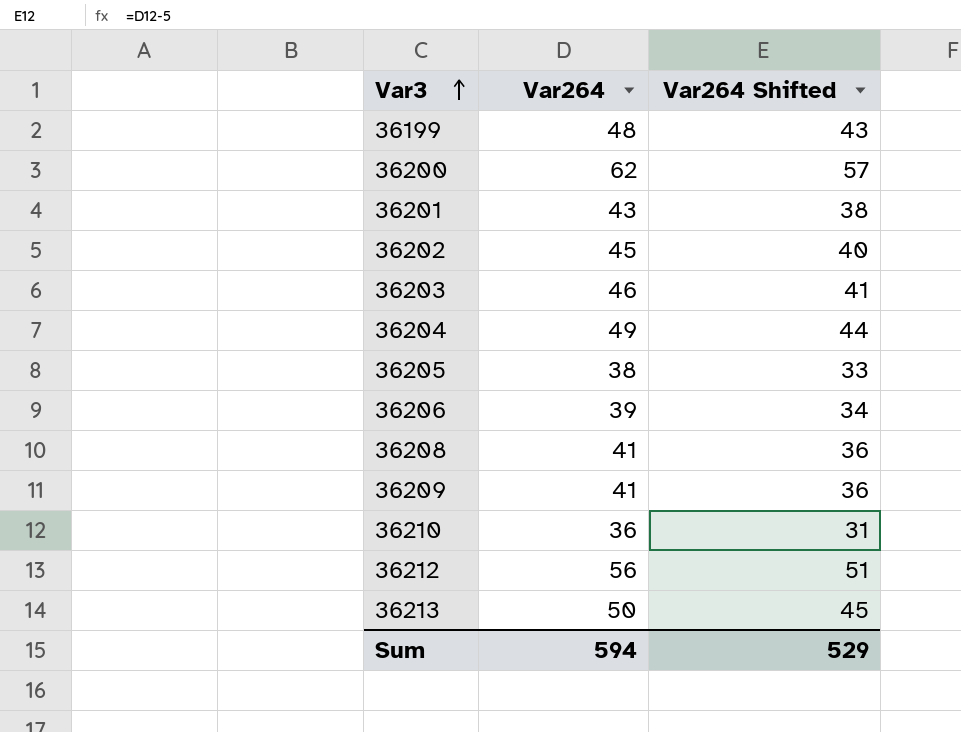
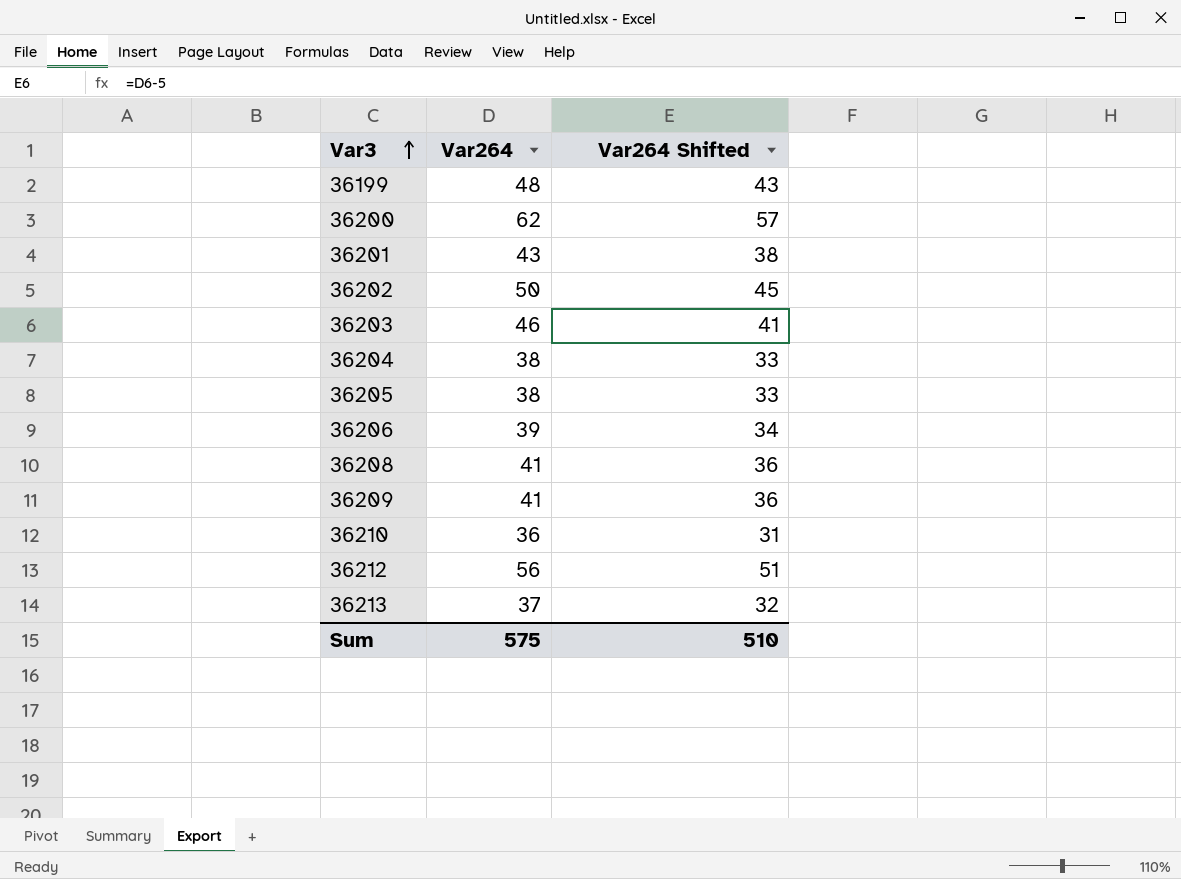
36202 | Var264: 45 -> 50
36202 | Var264 Shifted: 40 -> 45
36204 | Var264: 49 -> 38
36204 | Var264 Shifted: 44 -> 33
36213 | Var264: 50 -> 37
36213 | Var264 Shifted: 45 -> 32
Sum | Var264: 594 -> 575
Sum | Var264 Shifted: 529 -> 510

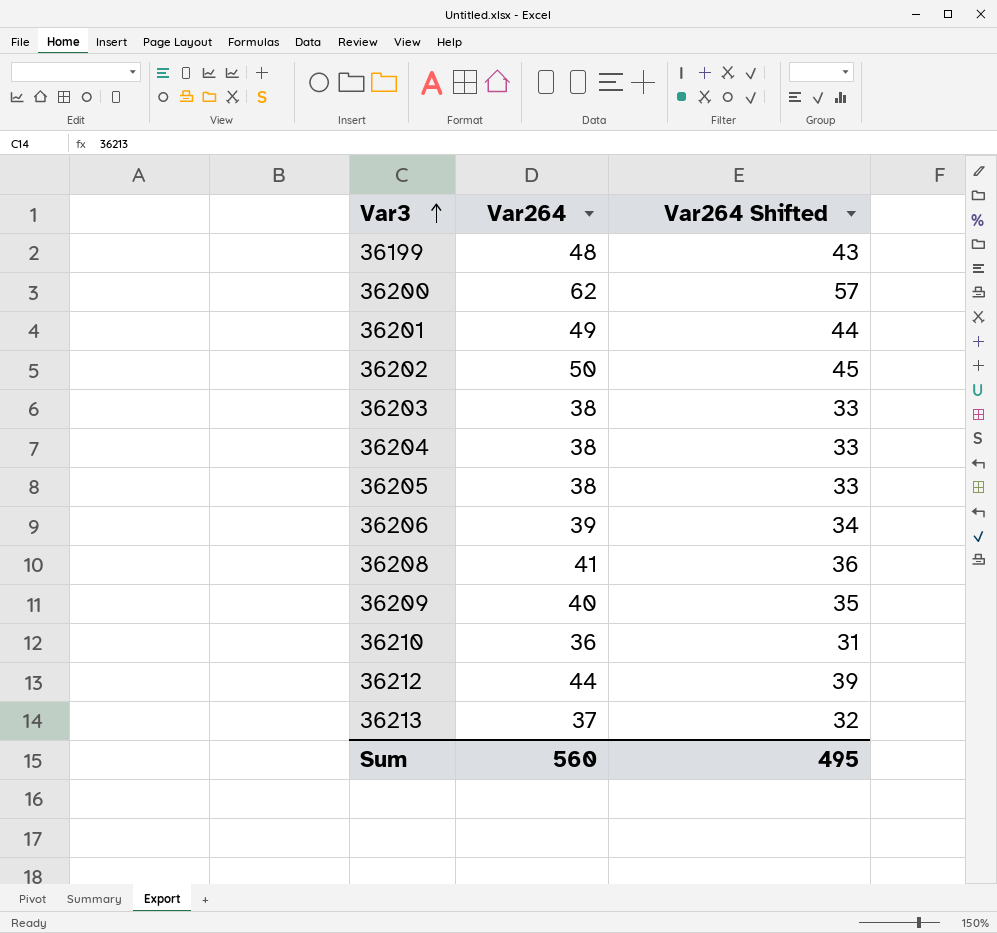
36201 | Var264: 43 -> 49
36201 | Var264 Shifted: 38 -> 44
36203 | Var264: 46 -> 38
36203 | Var264 Shifted: 41 -> 33
36209 | Var264: 41 -> 40
36209 | Var264 Shifted: 36 -> 35
36212 | Var264: 56 -> 44
36212 | Var264 Shifted: 51 -> 39
Sum | Var264: 575 -> 560
Sum | Var264 Shifted: 510 -> 495

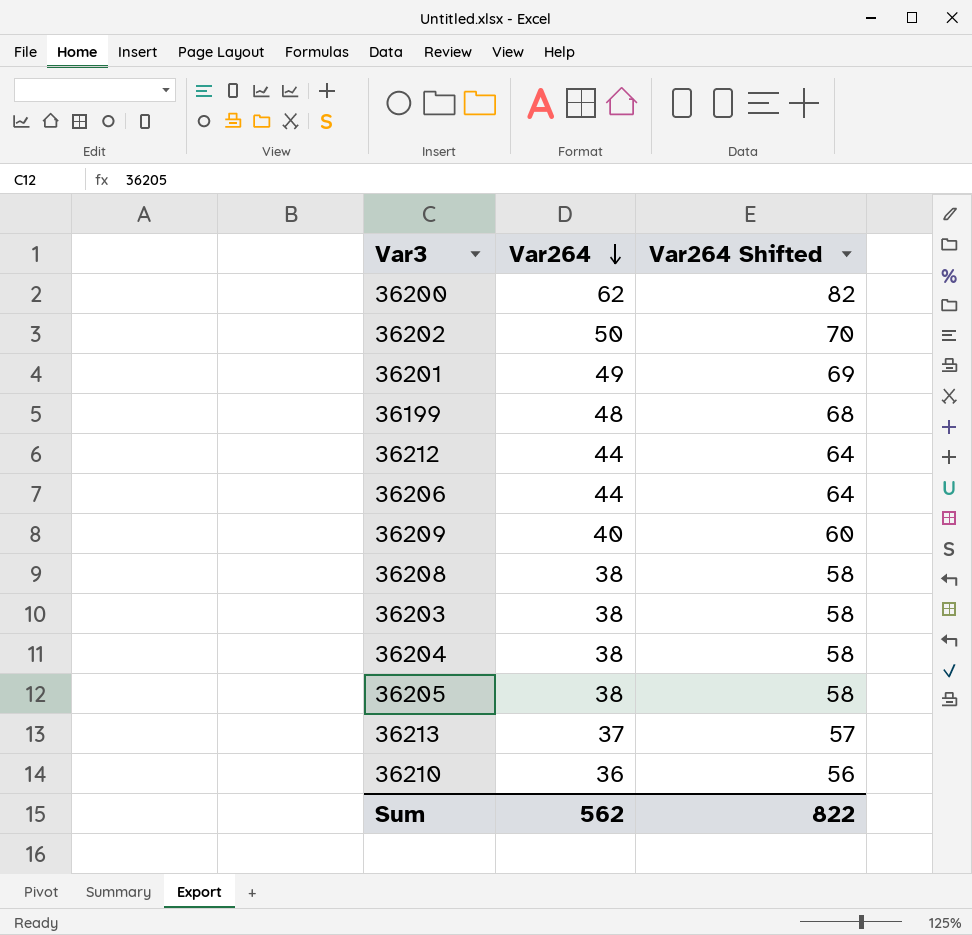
row order: Var3 ascending -> Var264 descending
column Var264 Shifted | formula: [Var264] - 5 -> [Var264] + 20
36206 | Var264: 39 -> 44
36208 | Var264: 41 -> 38
Sum | Var264: 560 -> 562
Sum | Var264 Shifted: 495 -> 822

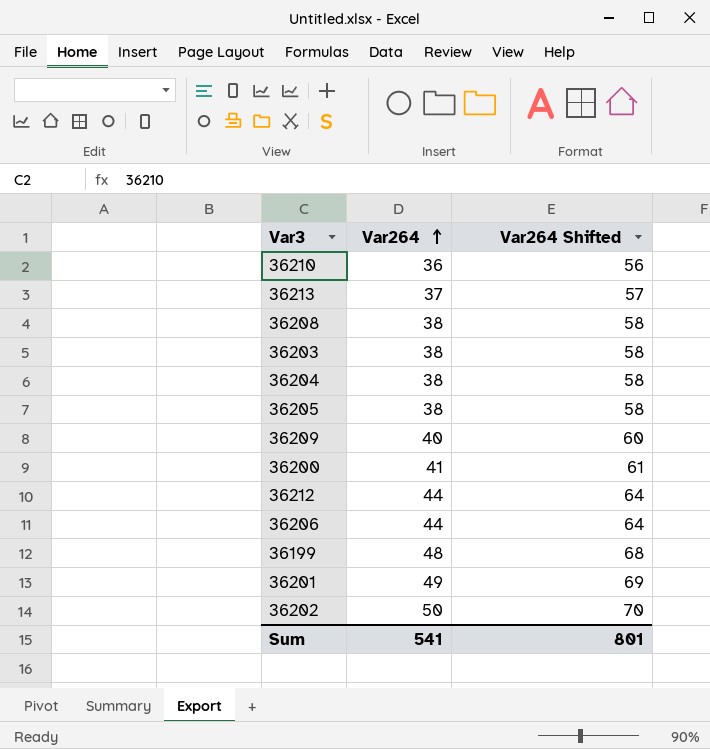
row order: Var264 descending -> Var264 ascending
36200 | Var264: 62 -> 41
36200 | Var264 Shifted: 82 -> 61
Sum | Var264: 562 -> 541
Sum | Var264 Shifted: 822 -> 801

